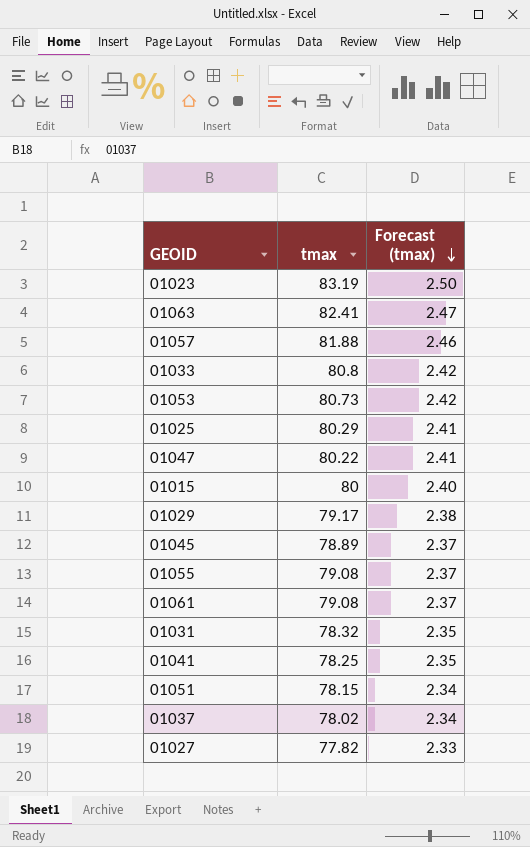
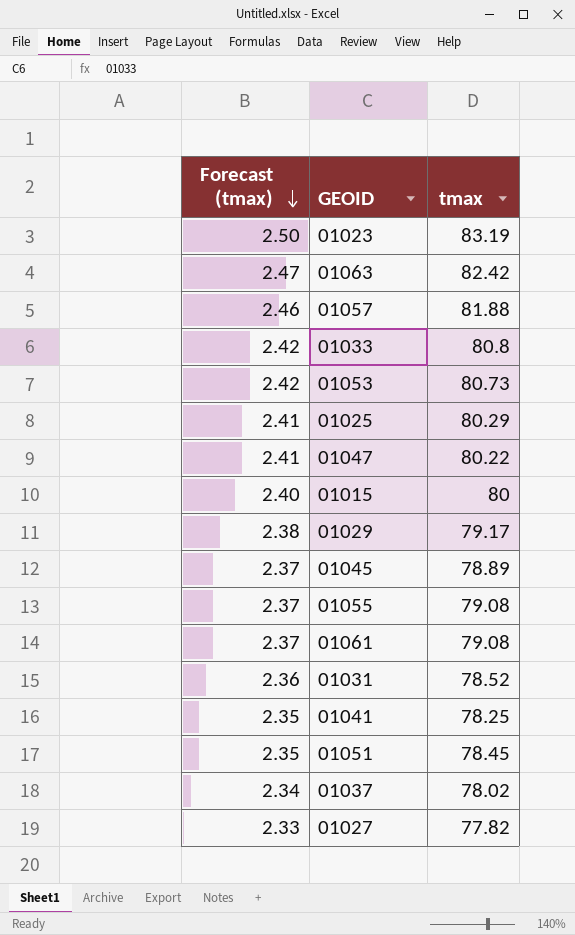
column Forecast (tmax) | position: 3 -> 1
01063 | tmax: 82.41 -> 82.42
01031 | Forecast (tmax): 2.35 -> 2.36
01031 | tmax: 78.32 -> 78.52
01051 | Forecast (tmax): 2.34 -> 2.35
01051 | tmax: 78.15 -> 78.45

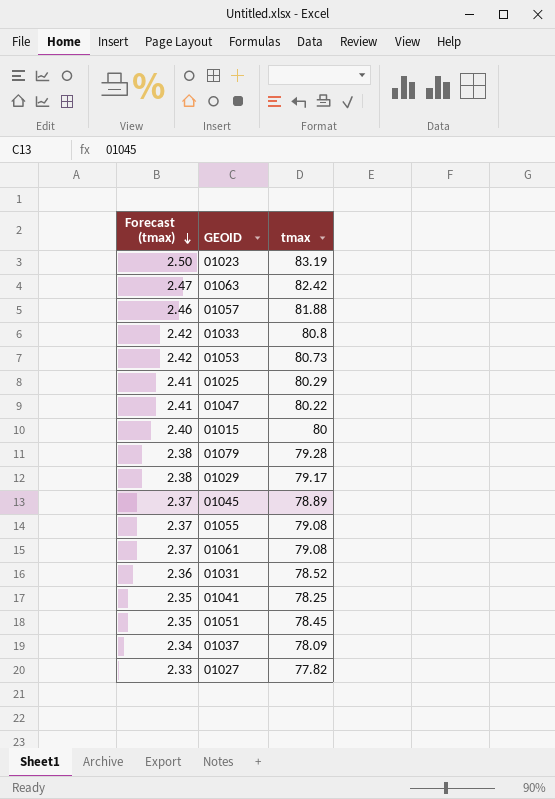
row 01079: none -> 2.38 | 79.28
01037 | tmax: 78.02 -> 78.09

